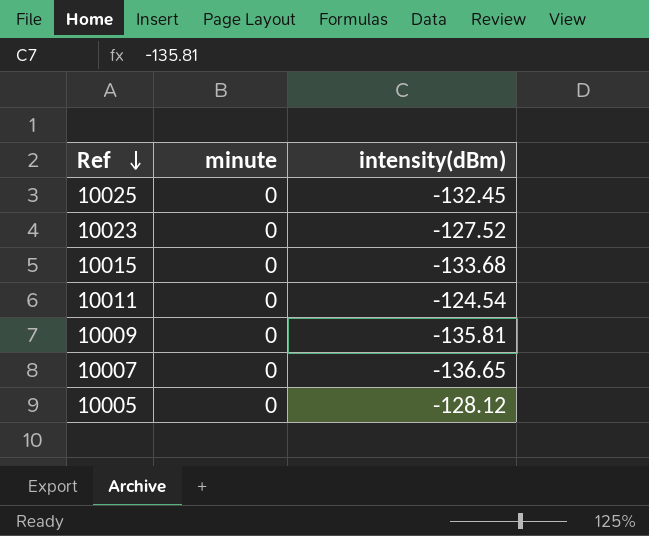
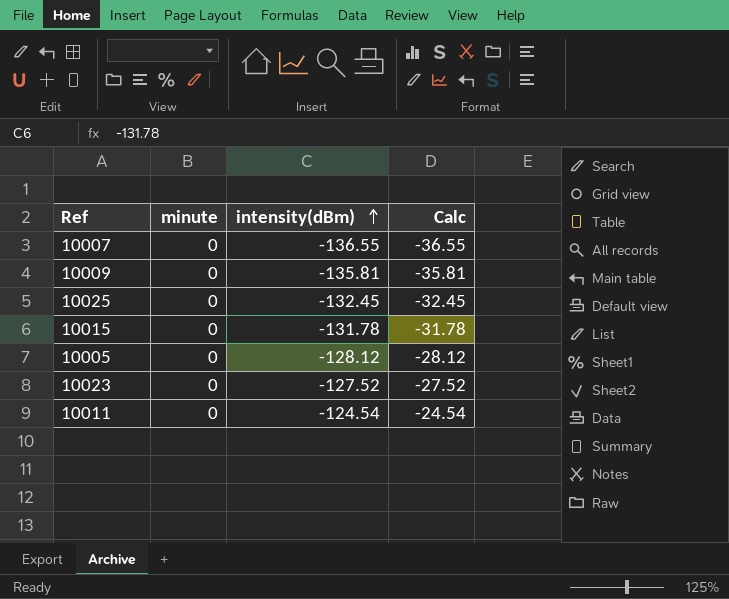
row order: Ref descending -> intensity(dBm) ascending
column Calc | formula: none -> [intensity(dBm)] + 100
10007 | intensity(dBm): -136.65 -> -136.55
10015 | intensity(dBm): -133.68 -> -131.78

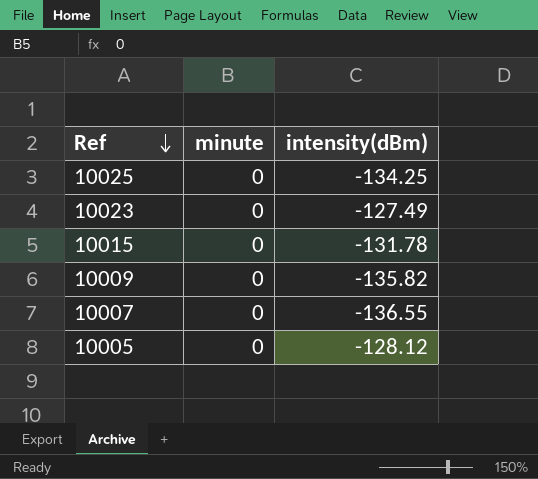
row order: intensity(dBm) ascending -> Ref descending
column Calc | formula: [intensity(dBm)] + 100 -> none
row 10011: 0 | -124.54 | -24.54 -> none
10025 | intensity(dBm): -132.45 -> -134.25
10023 | intensity(dBm): -127.52 -> -127.49
10009 | intensity(dBm): -135.81 -> -135.82

